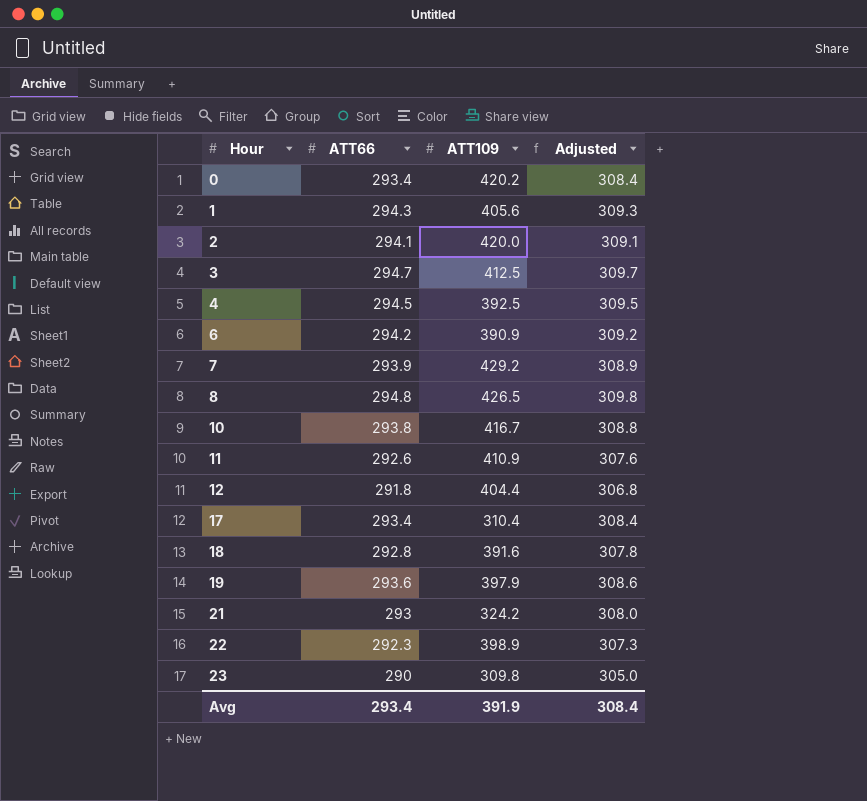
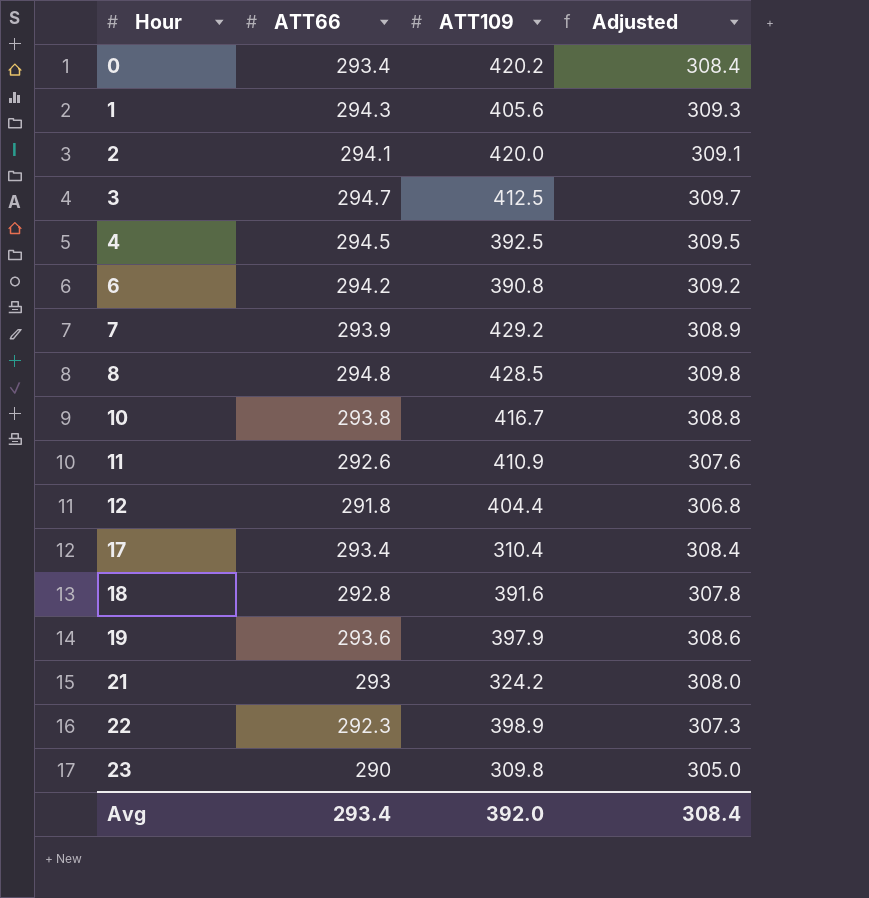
6 | ATT109: 390.9 -> 390.8
8 | ATT109: 426.5 -> 428.5
Avg | ATT109: 391.9 -> 392.0

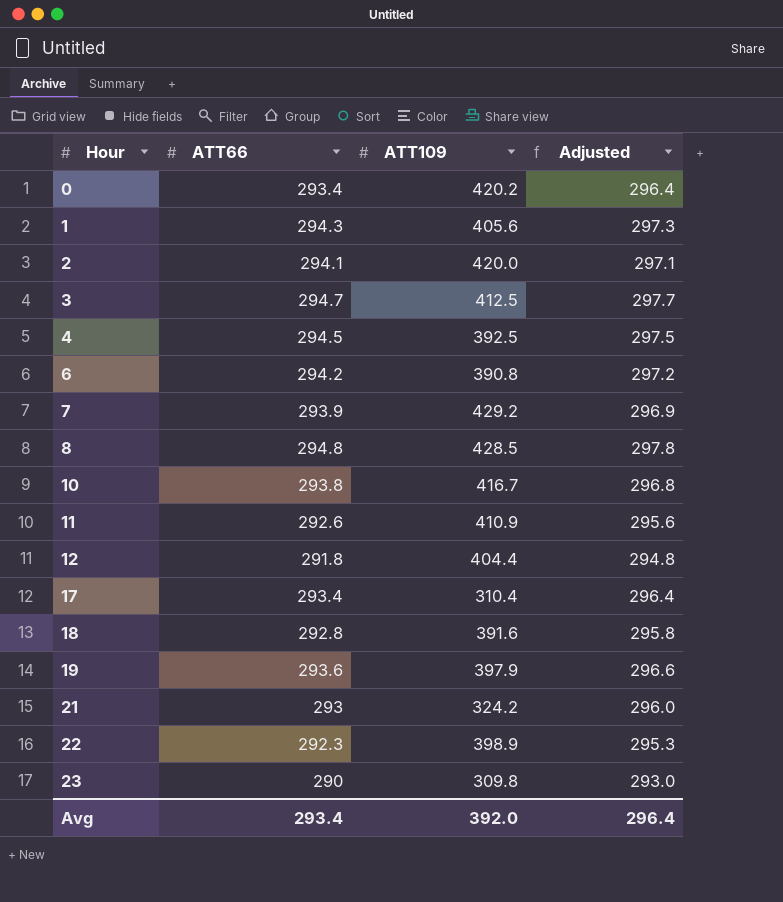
column Adjusted | formula: [ATT66] + 15 -> [ATT66] + 3
Avg | Adjusted: 308.4 -> 296.4

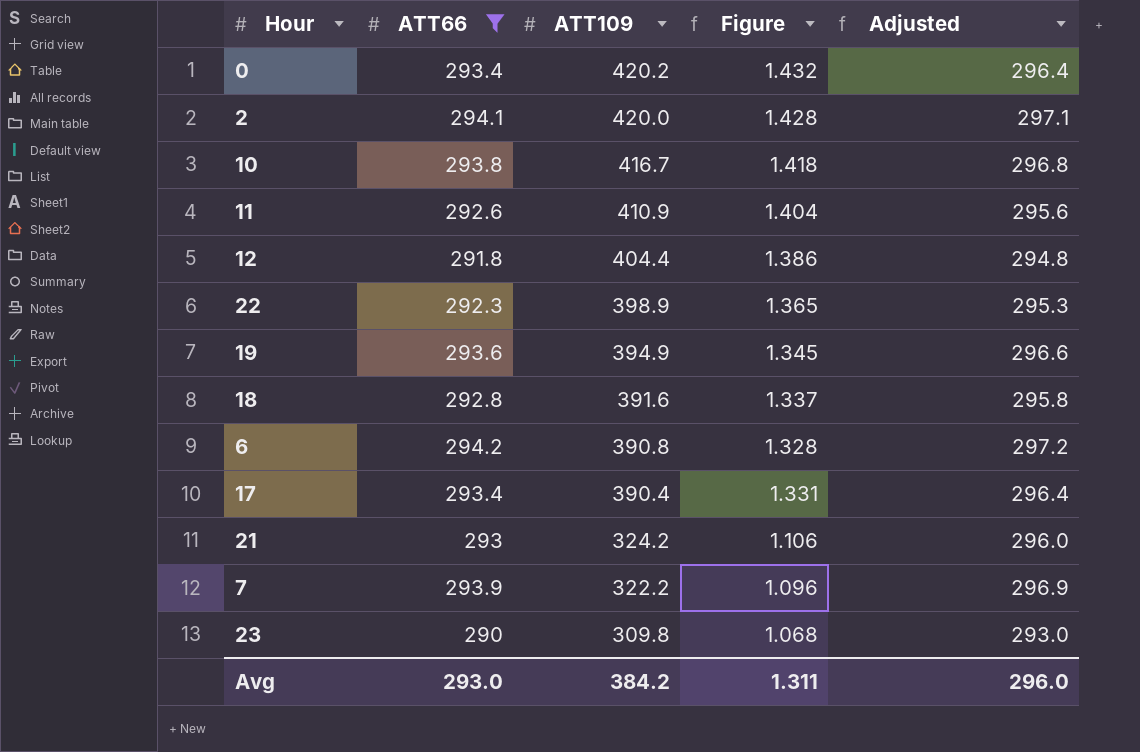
filter: none -> ATT66 <= 294.2
row order: Hour ascending -> ATT109 descending
column Figure | formula: none -> [ATT109] / [ATT66]
19 | ATT109: 397.9 -> 394.9
17 | ATT109: 310.4 -> 390.4
7 | ATT109: 429.2 -> 322.2
Avg | ATT66: 293.4 -> 293.0
Avg | ATT109: 392.0 -> 384.2
Avg | Adjusted: 296.4 -> 296.0

